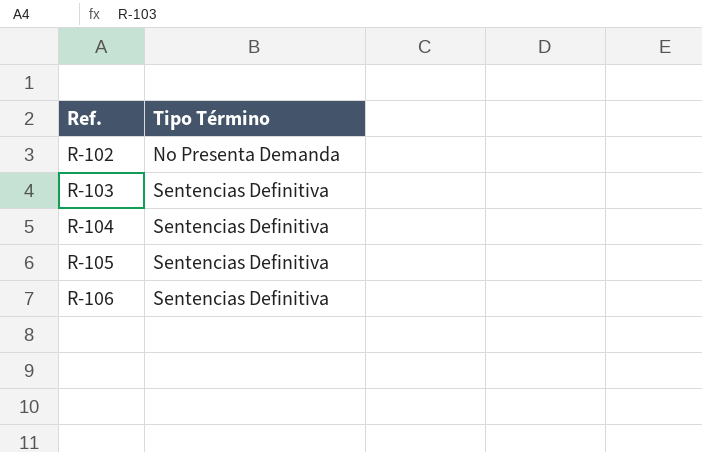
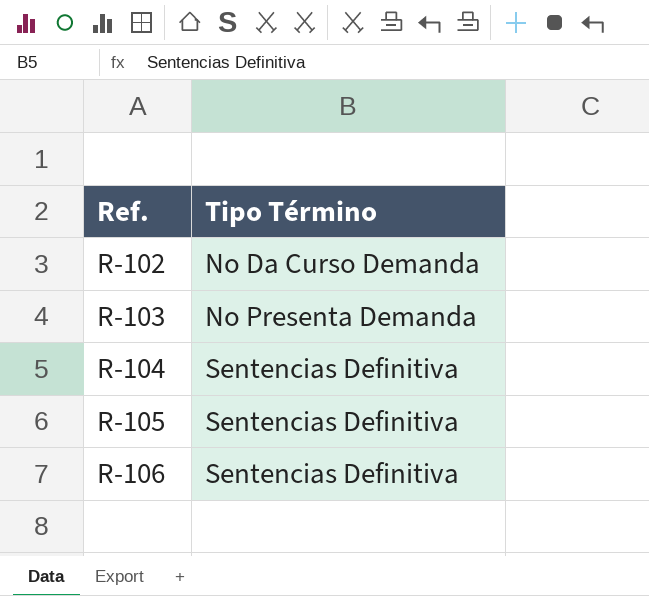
R-102 | Tipo Término: No Presenta Demanda -> No Da Curso Demanda
R-103 | Tipo Término: Sentencias Definitiva -> No Presenta Demanda

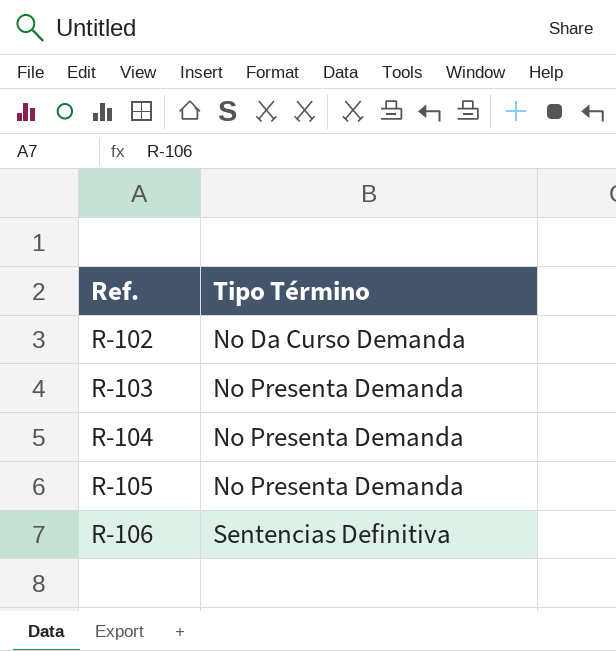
R-104 | Tipo Término: Sentencias Definitiva -> No Presenta Demanda
R-105 | Tipo Término: Sentencias Definitiva -> No Presenta Demanda

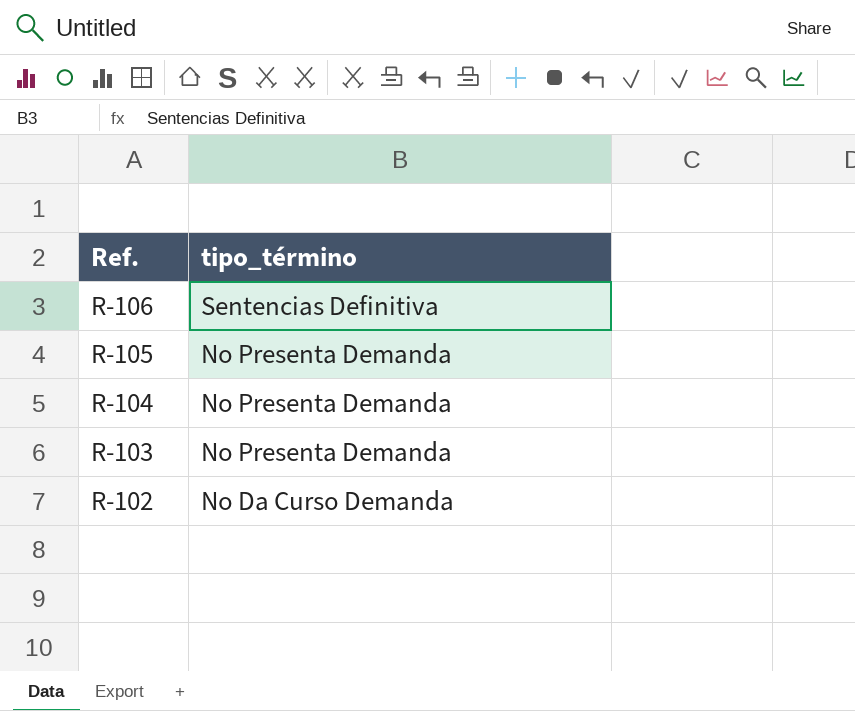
row order: Ref. ascending -> Ref. descending
column name: Tipo Término -> tipo_término

